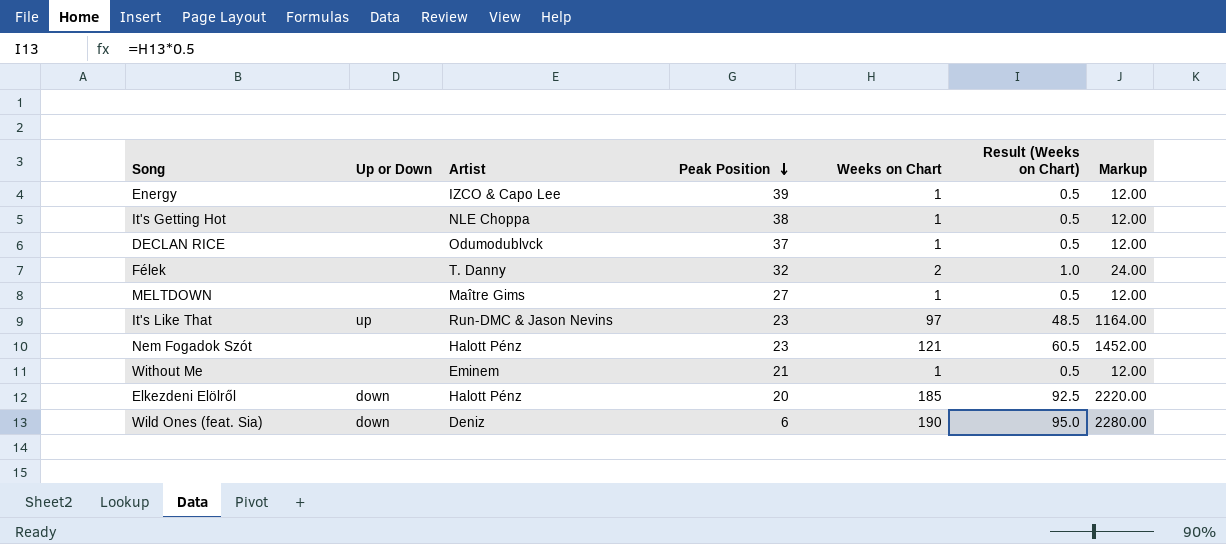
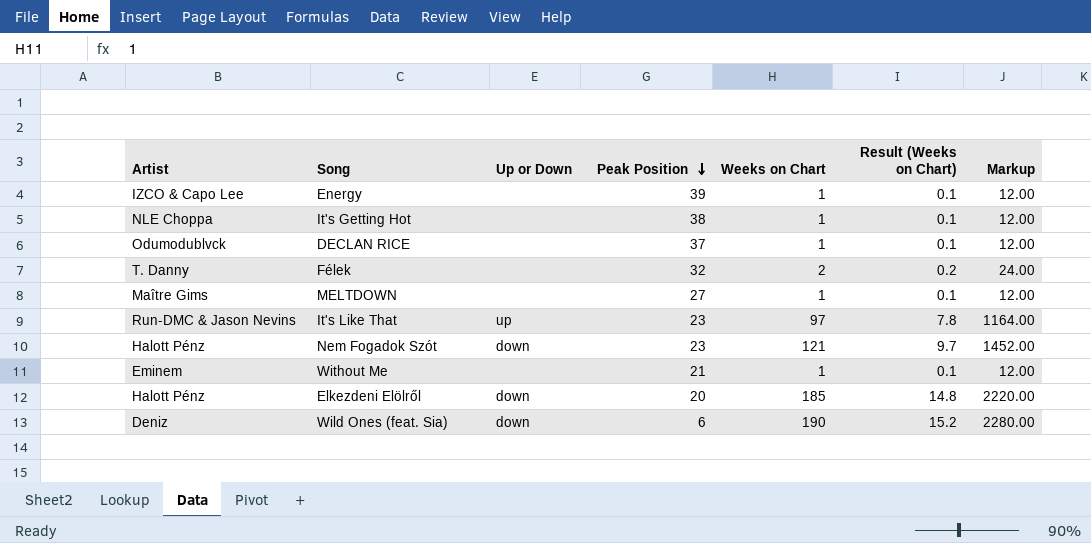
column Artist | position: 3 -> 1
column Result (Weeks on Chart) | formula: [Weeks on Chart] * 0.5 -> [Weeks on Chart] * 0.08
Nem Fogadok Szót | Up or Down: none -> down

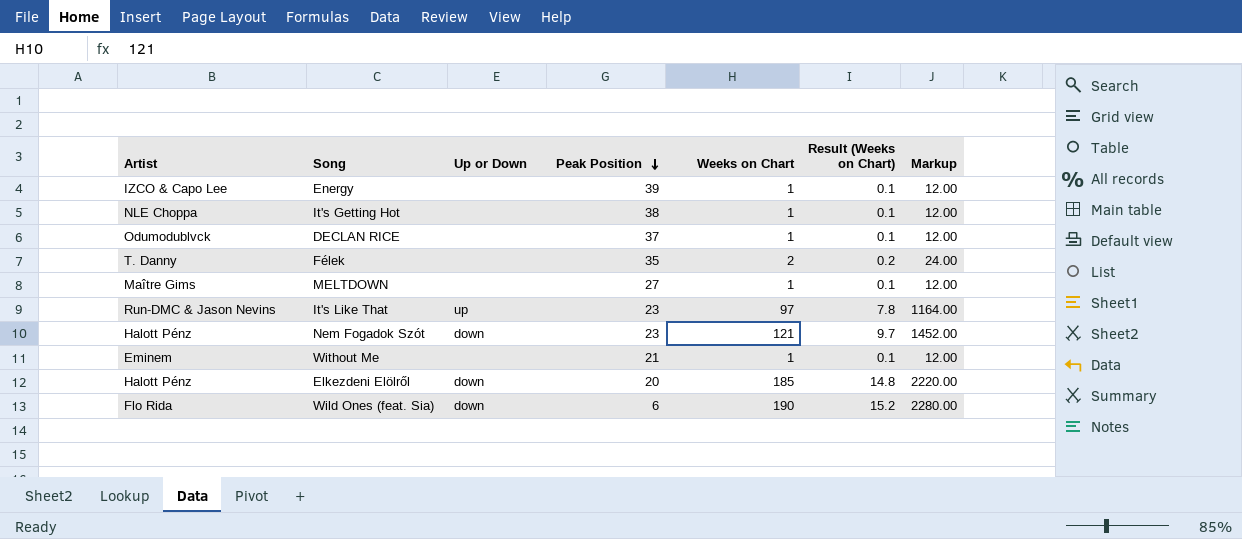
Félek | Peak Position: 32 -> 35
Wild Ones (feat. Sia) | Artist: Deniz -> Flo Rida

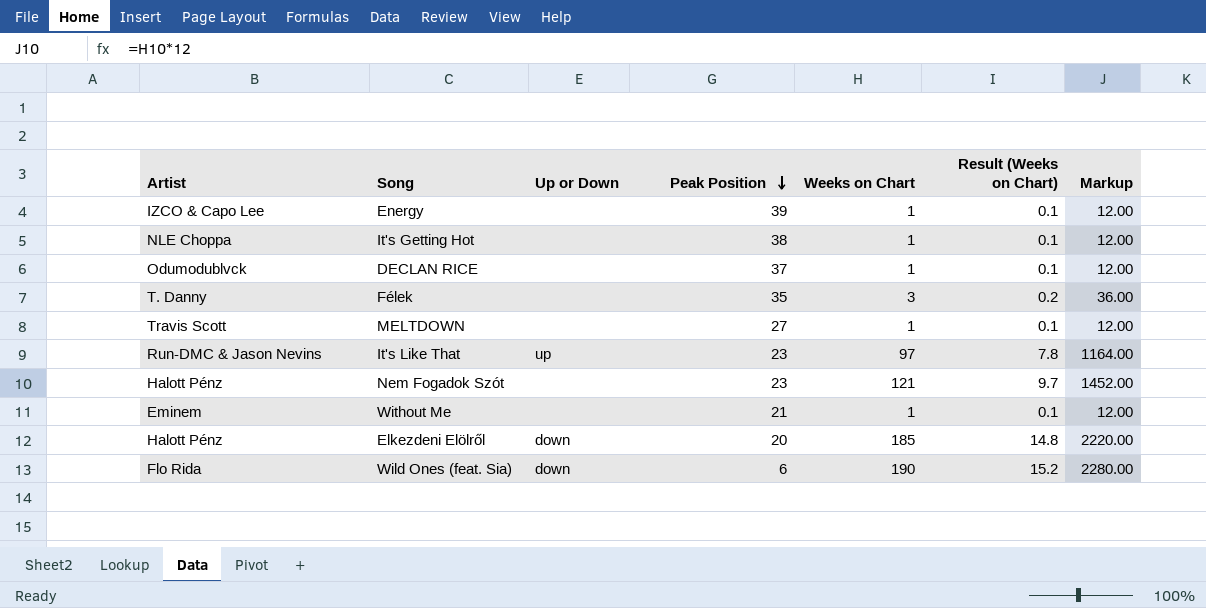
Félek | Weeks on Chart: 2 -> 3
Félek | Markup: 24.00 -> 36.00
MELTDOWN | Artist: Maître Gims -> Travis Scott
Nem Fogadok Szót | Up or Down: down -> none

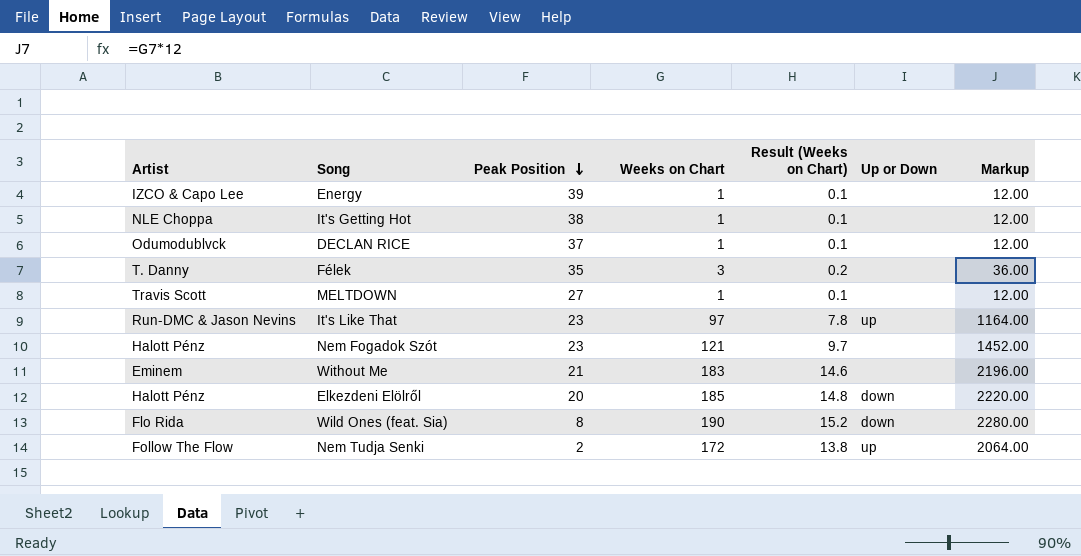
column Up or Down | position: 3 -> 6
Without Me | Weeks on Chart: 1 -> 183
Without Me | Result (Weeks on Chart): 0.1 -> 14.6
Without Me | Markup: 12.00 -> 2196.00
Wild Ones (feat. Sia) | Peak Position: 6 -> 8
row Nem Tudja Senki: none -> Follow The Flow | 2 | 172 | 13.8 | up | 2064.00

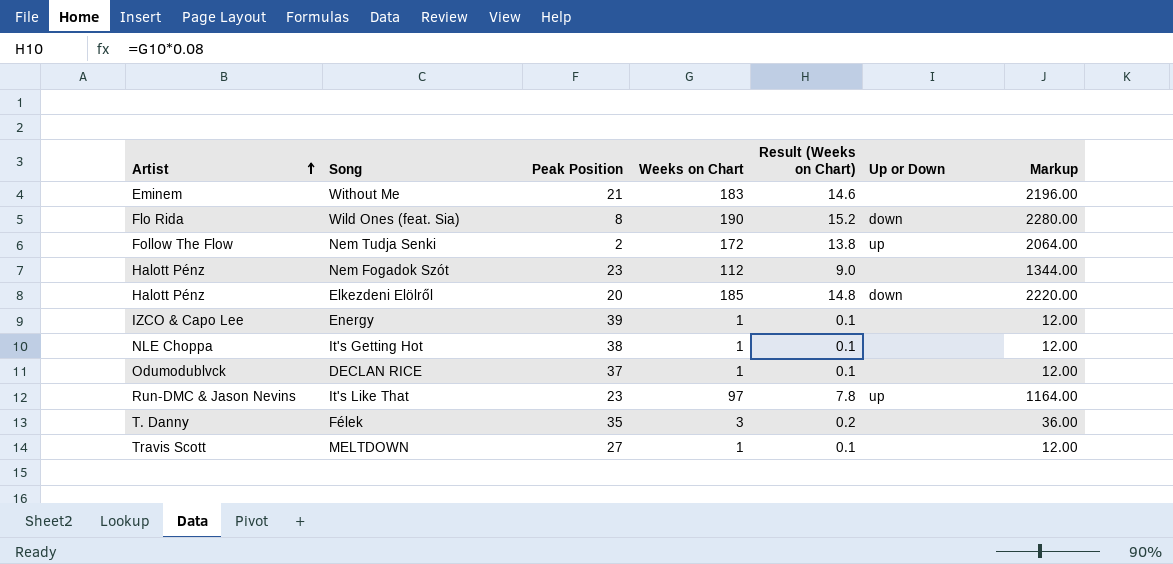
row order: Peak Position descending -> Artist ascending
Nem Fogadok Szót | Weeks on Chart: 121 -> 112
Nem Fogadok Szót | Result (Weeks on Chart): 9.7 -> 9.0
Nem Fogadok Szót | Markup: 1452.00 -> 1344.00

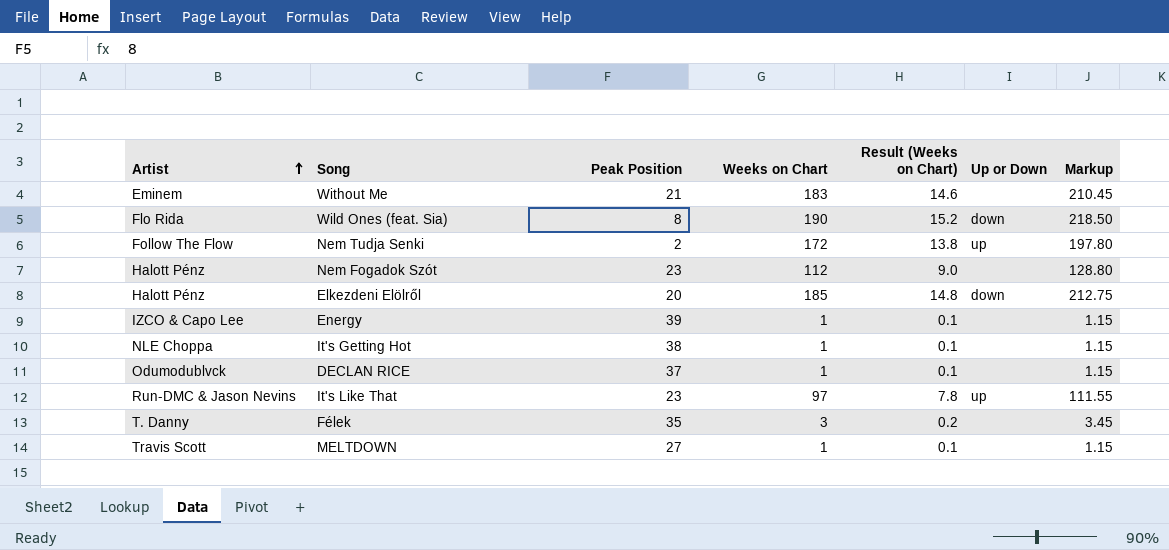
column Markup | formula: [Weeks on Chart] * 12 -> [Weeks on Chart] * 1.15

